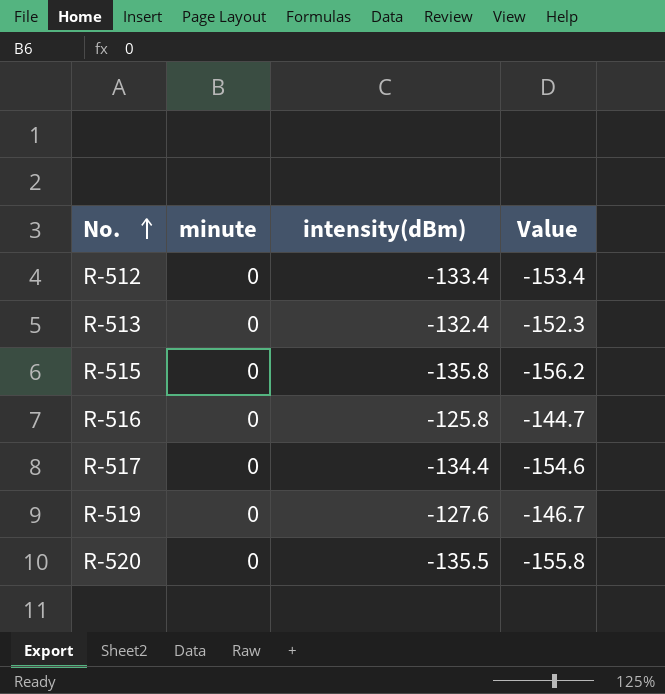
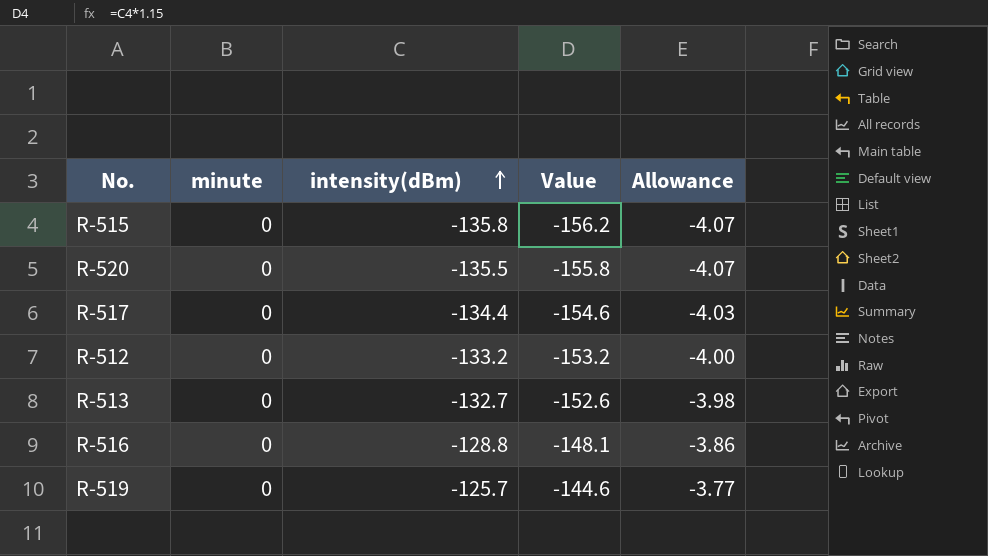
row order: No. ascending -> intensity(dBm) ascending
column Allowance | formula: none -> [intensity(dBm)] * 0.03
R-512 | intensity(dBm): -133.4 -> -133.2
R-512 | Value: -153.4 -> -153.2
R-513 | intensity(dBm): -132.4 -> -132.7
R-513 | Value: -152.3 -> -152.6
R-516 | intensity(dBm): -125.8 -> -128.8
R-516 | Value: -144.7 -> -148.1
R-519 | intensity(dBm): -127.6 -> -125.7
R-519 | Value: -146.7 -> -144.6

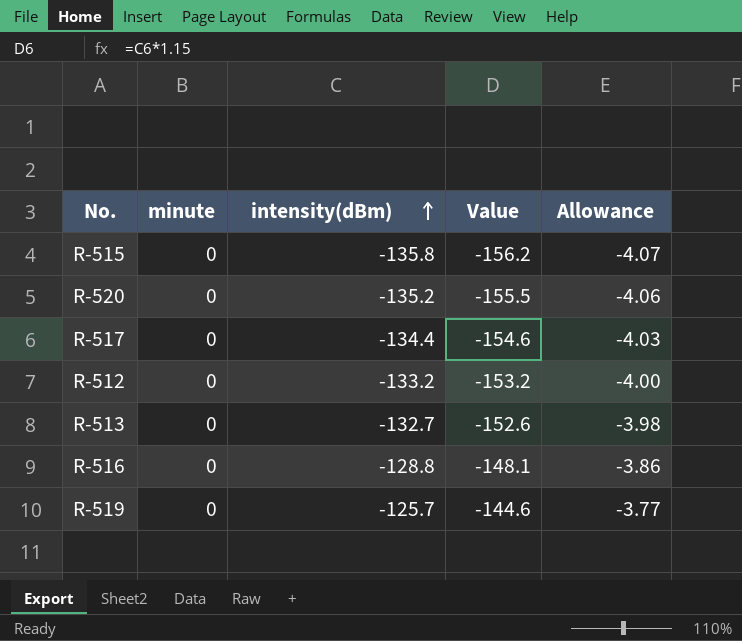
R-520 | intensity(dBm): -135.5 -> -135.2
R-520 | Value: -155.8 -> -155.5
R-520 | Allowance: -4.07 -> -4.06

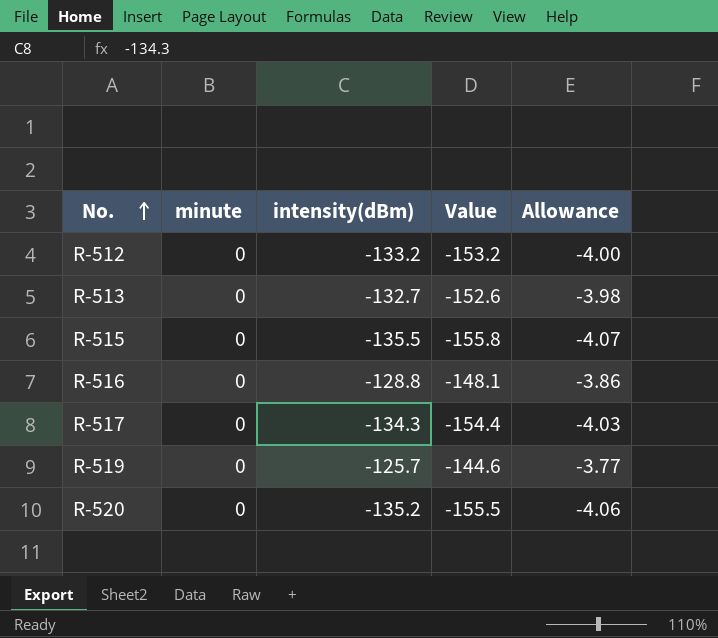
row order: intensity(dBm) ascending -> No. ascending
R-515 | intensity(dBm): -135.8 -> -135.5
R-515 | Value: -156.2 -> -155.8
R-517 | intensity(dBm): -134.4 -> -134.3
R-517 | Value: -154.6 -> -154.4

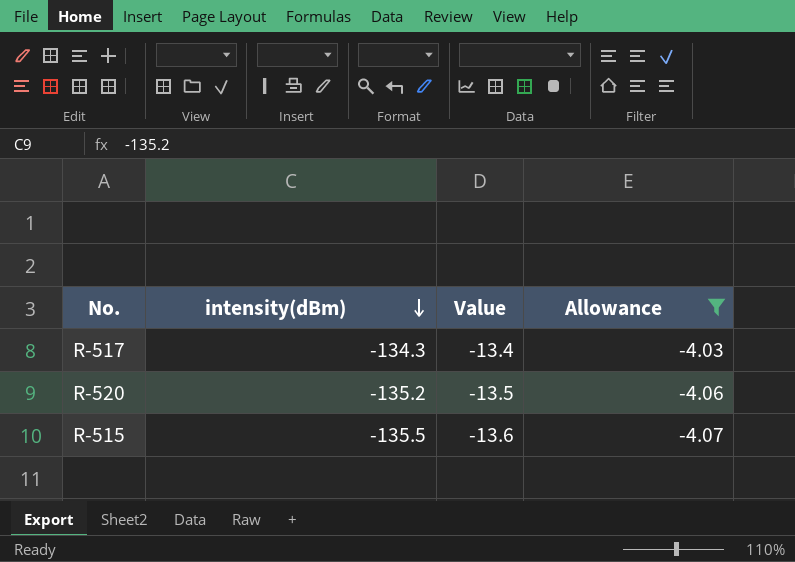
filter: none -> Allowance <= -4.03
row order: No. ascending -> intensity(dBm) descending
column minute | position: 2 -> none
column Value | formula: [intensity(dBm)] * 1.15 -> [intensity(dBm)] * 0.1

